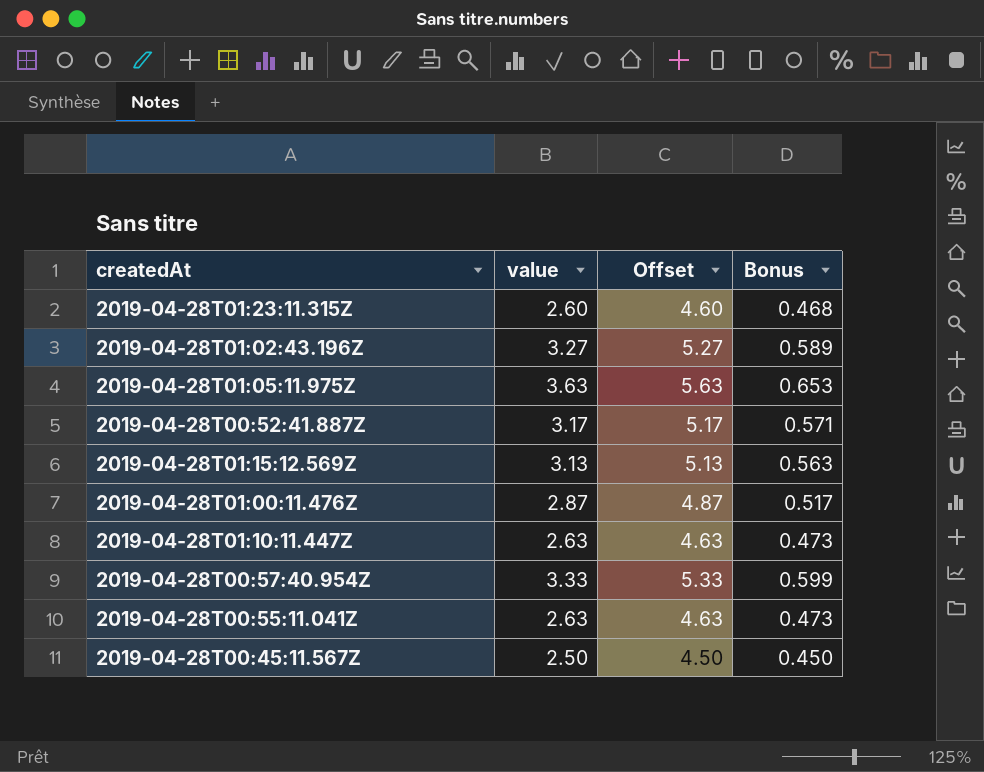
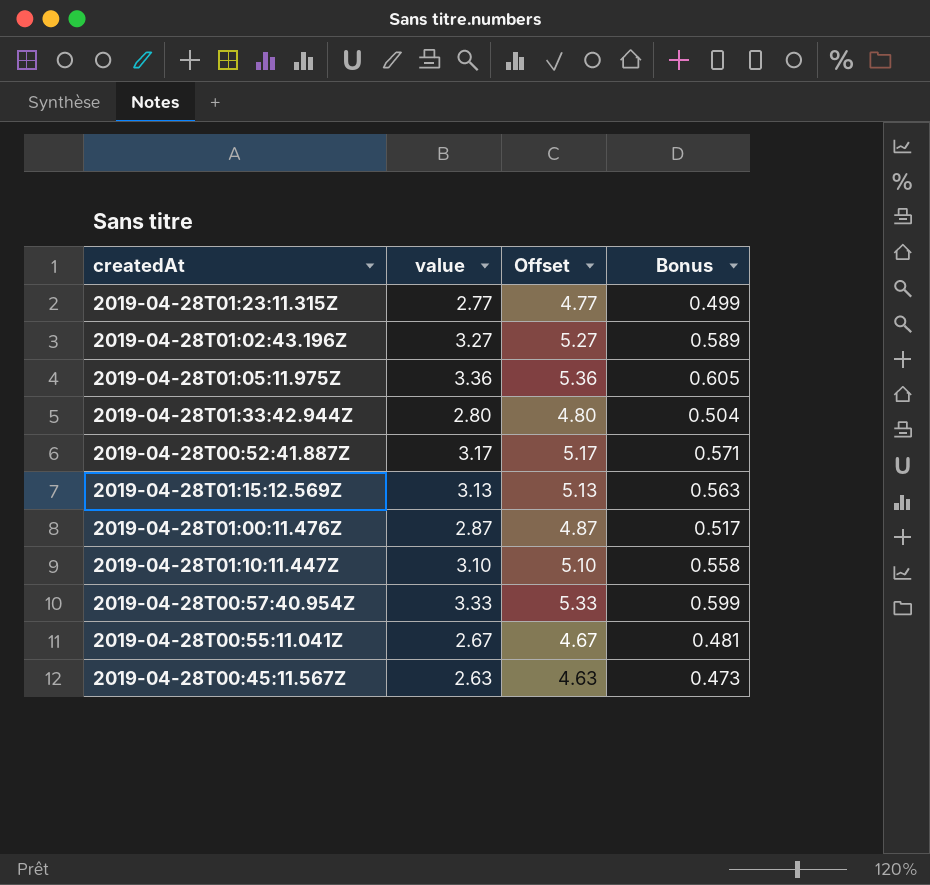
2019-04-28T01:23:11.315Z | value: 2.60 -> 2.77
2019-04-28T01:23:11.315Z | Offset: 4.60 -> 4.77
2019-04-28T01:23:11.315Z | Bonus: 0.468 -> 0.499
2019-04-28T01:05:11.975Z | value: 3.63 -> 3.36
2019-04-28T01:05:11.975Z | Offset: 5.63 -> 5.36
2019-04-28T01:05:11.975Z | Bonus: 0.653 -> 0.605
row 2019-04-28T01:33:42.944Z: none -> 2.80 | 4.80 | 0.504
2019-04-28T01:10:11.447Z | value: 2.63 -> 3.10
2019-04-28T01:10:11.447Z | Offset: 4.63 -> 5.10
2019-04-28T01:10:11.447Z | Bonus: 0.473 -> 0.558
2019-04-28T00:55:11.041Z | value: 2.63 -> 2.67
2019-04-28T00:55:11.041Z | Offset: 4.63 -> 4.67
2019-04-28T00:55:11.041Z | Bonus: 0.473 -> 0.481
2019-04-28T00:45:11.567Z | value: 2.50 -> 2.63
2019-04-28T00:45:11.567Z | Offset: 4.50 -> 4.63
2019-04-28T00:45:11.567Z | Bonus: 0.450 -> 0.473

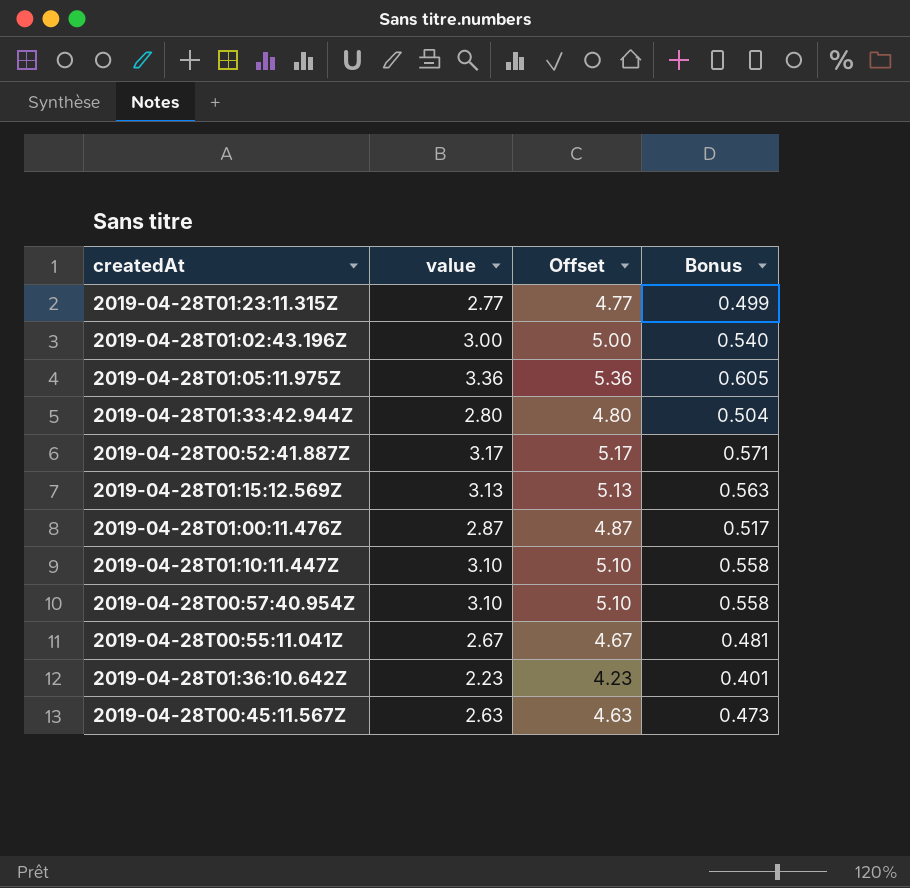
2019-04-28T01:02:43.196Z | value: 3.27 -> 3.00
2019-04-28T01:02:43.196Z | Offset: 5.27 -> 5.00
2019-04-28T01:02:43.196Z | Bonus: 0.589 -> 0.540
2019-04-28T00:57:40.954Z | value: 3.33 -> 3.10
2019-04-28T00:57:40.954Z | Offset: 5.33 -> 5.10
2019-04-28T00:57:40.954Z | Bonus: 0.599 -> 0.558
row 2019-04-28T01:36:10.642Z: none -> 2.23 | 4.23 | 0.401

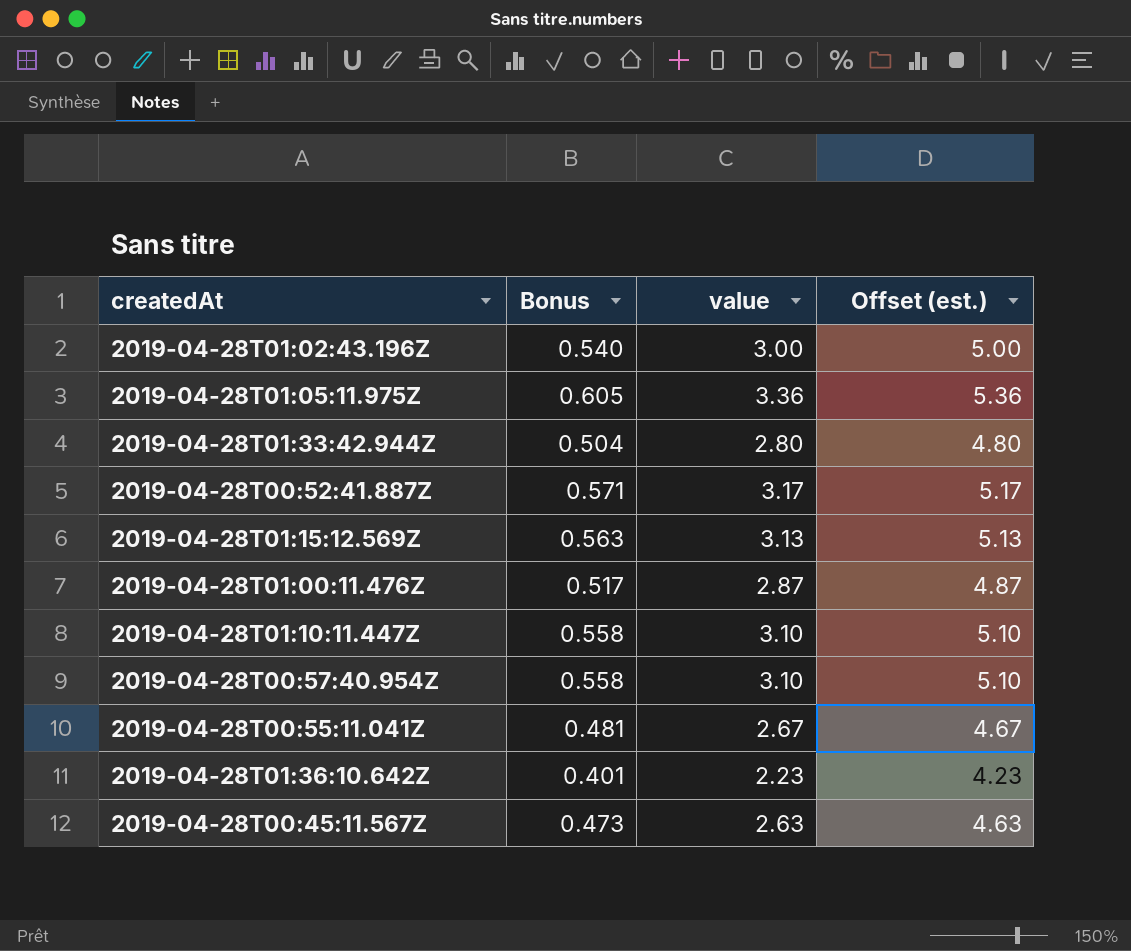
column Bonus | position: 4 -> 2
column name: Offset -> Offset (est.)
row 2019-04-28T01:23:11.315Z: 2.77 | 4.77 | 0.499 -> none

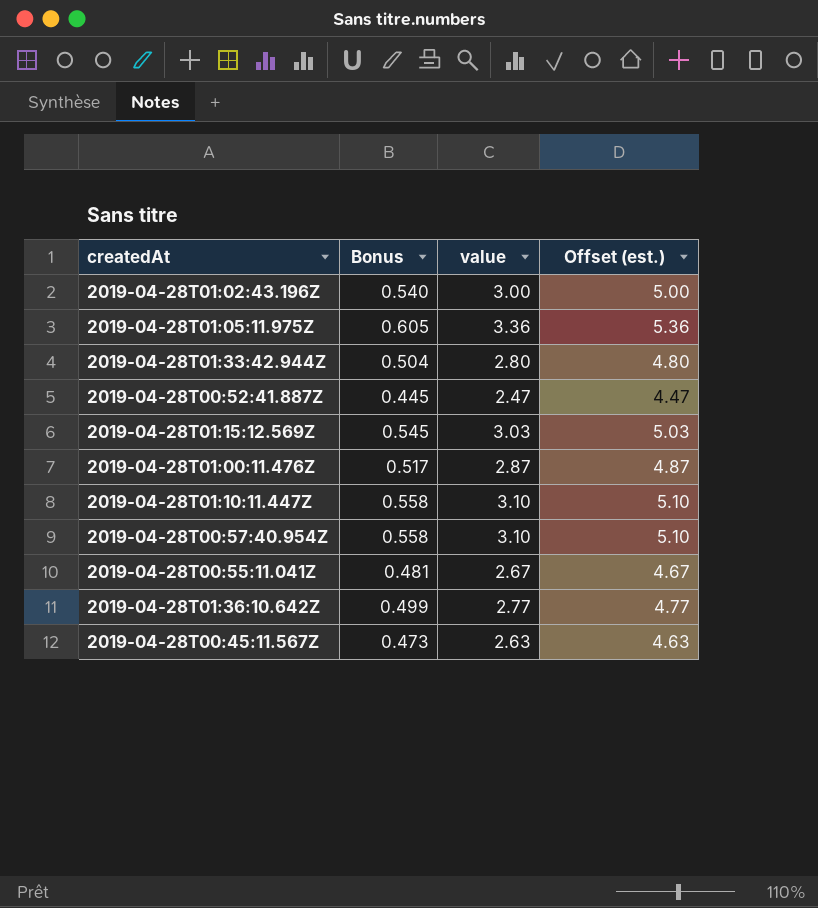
2019-04-28T00:52:41.887Z | Bonus: 0.571 -> 0.445
2019-04-28T00:52:41.887Z | value: 3.17 -> 2.47
2019-04-28T00:52:41.887Z | Offset (est.): 5.17 -> 4.47
2019-04-28T01:15:12.569Z | Bonus: 0.563 -> 0.545
2019-04-28T01:15:12.569Z | value: 3.13 -> 3.03
2019-04-28T01:15:12.569Z | Offset (est.): 5.13 -> 5.03
2019-04-28T01:36:10.642Z | Bonus: 0.401 -> 0.499
2019-04-28T01:36:10.642Z | value: 2.23 -> 2.77
2019-04-28T01:36:10.642Z | Offset (est.): 4.23 -> 4.77

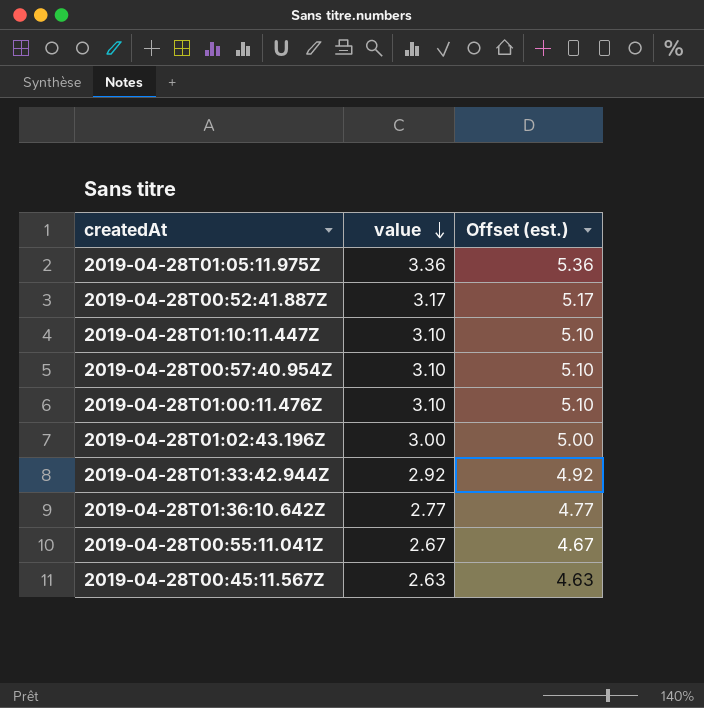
row order: none -> value descending
column Bonus | formula: [value] * 0.18 -> none
row 2019-04-28T01:15:12.569Z: 0.545 | 3.03 | 5.03 -> none
2019-04-28T00:52:41.887Z | value: 2.47 -> 3.17
2019-04-28T00:52:41.887Z | Offset (est.): 4.47 -> 5.17
2019-04-28T01:00:11.476Z | value: 2.87 -> 3.10
2019-04-28T01:00:11.476Z | Offset (est.): 4.87 -> 5.10
2019-04-28T01:33:42.944Z | value: 2.80 -> 2.92
2019-04-28T01:33:42.944Z | Offset (est.): 4.80 -> 4.92

